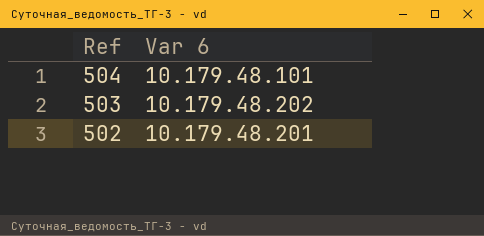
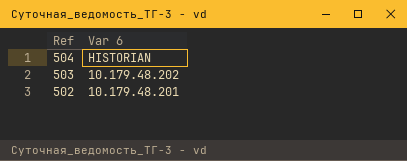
504 | Var 6: 10.179.48.101 -> HISTORIAN

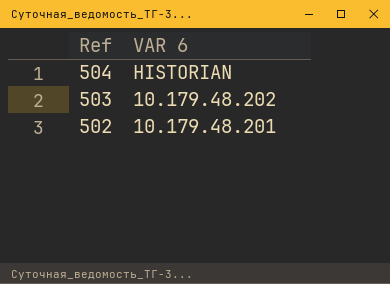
column name: Var 6 -> VAR 6

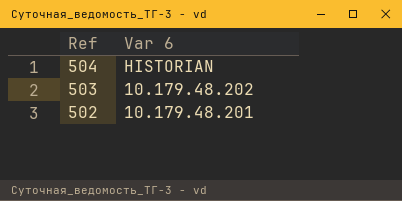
column name: VAR 6 -> Var 6

